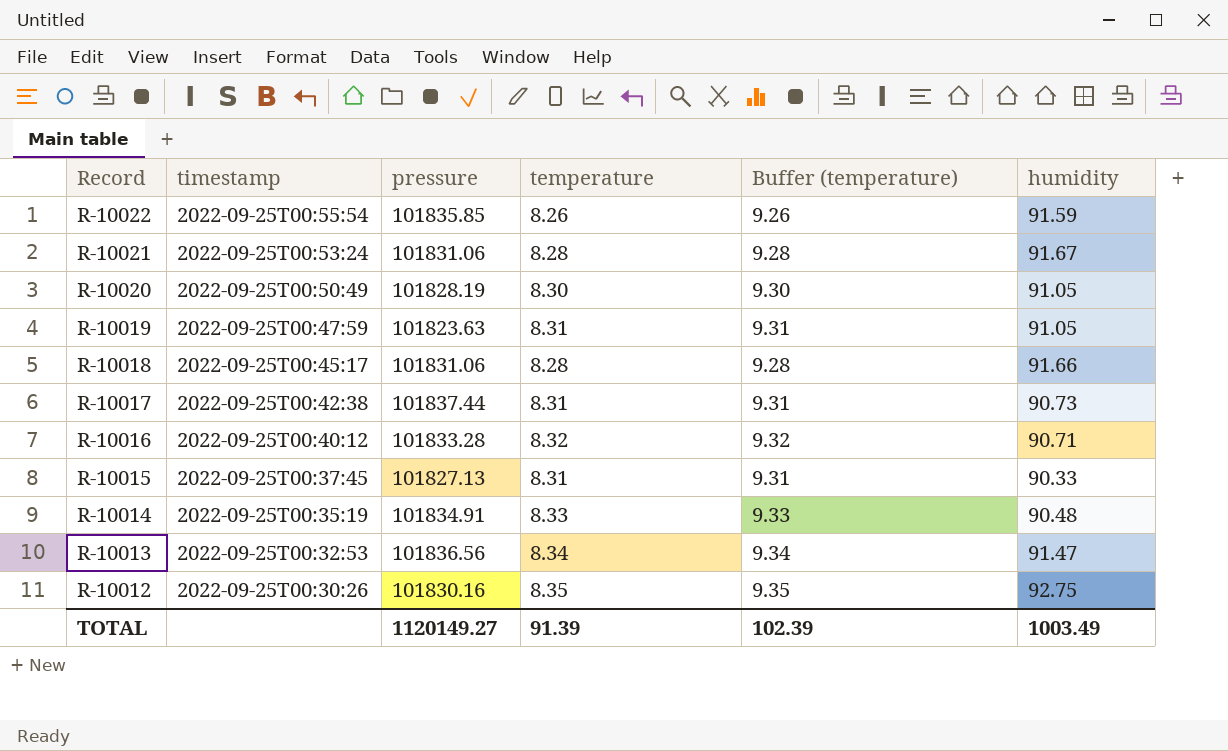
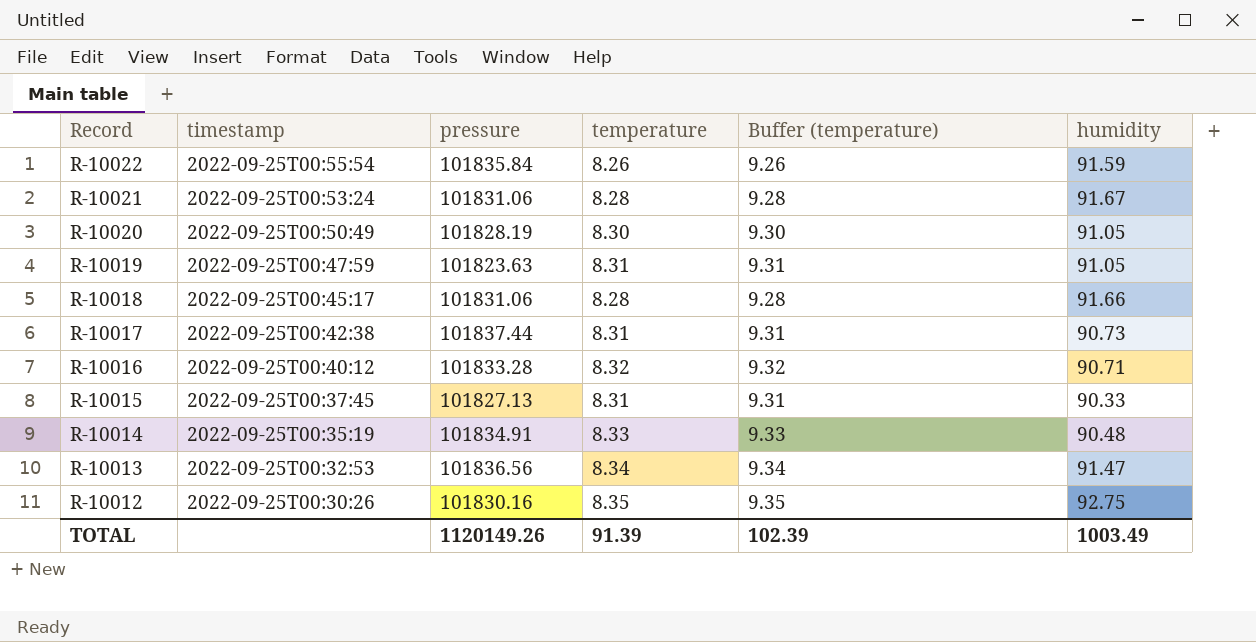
R-10022 | pressure: 101835.85 -> 101835.84
TOTAL | pressure: 1120149.27 -> 1120149.26

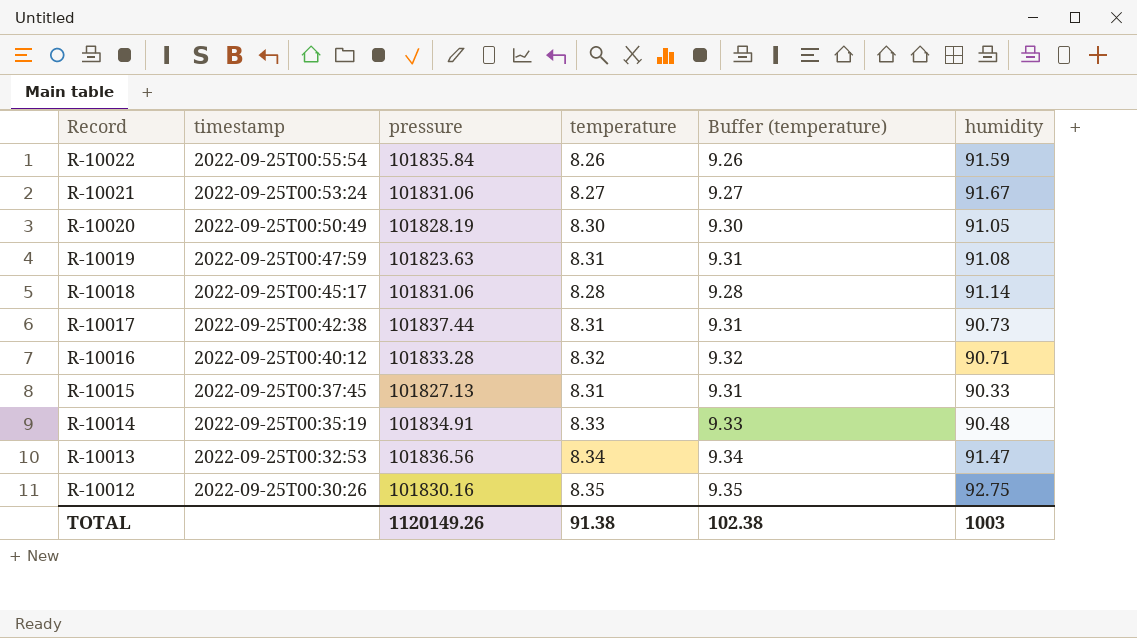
R-10021 | temperature: 8.28 -> 8.27
R-10021 | Buffer (temperature): 9.28 -> 9.27
R-10019 | humidity: 91.05 -> 91.08
R-10018 | humidity: 91.66 -> 91.14
TOTAL | temperature: 91.39 -> 91.38
TOTAL | Buffer (temperature): 102.39 -> 102.38
TOTAL | humidity: 1003.49 -> 1003

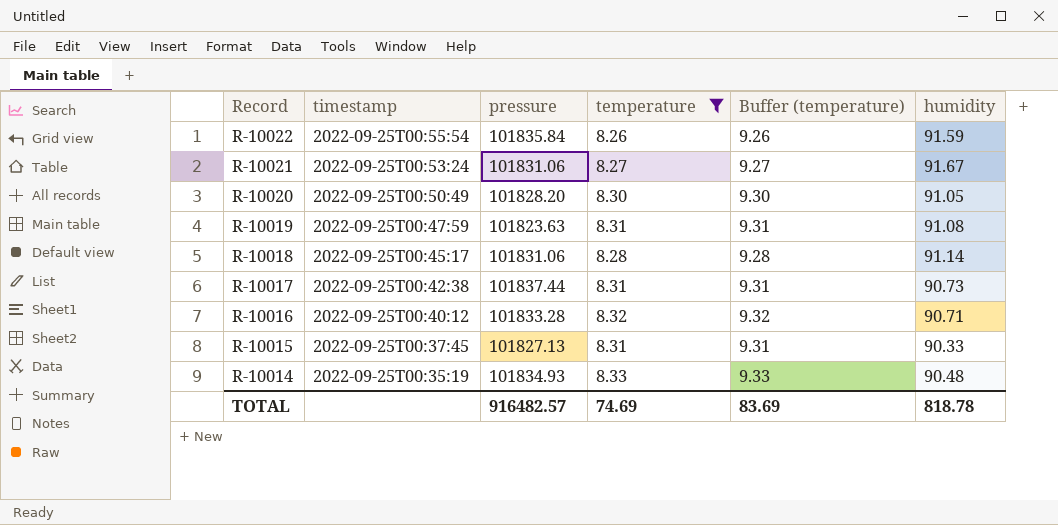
filter: none -> temperature <= 8.33
R-10020 | pressure: 101828.19 -> 101828.20
R-10014 | pressure: 101834.91 -> 101834.93
TOTAL | pressure: 1120149.26 -> 916482.57
TOTAL | temperature: 91.38 -> 74.69
TOTAL | Buffer (temperature): 102.38 -> 83.69
TOTAL | humidity: 1003 -> 818.78

